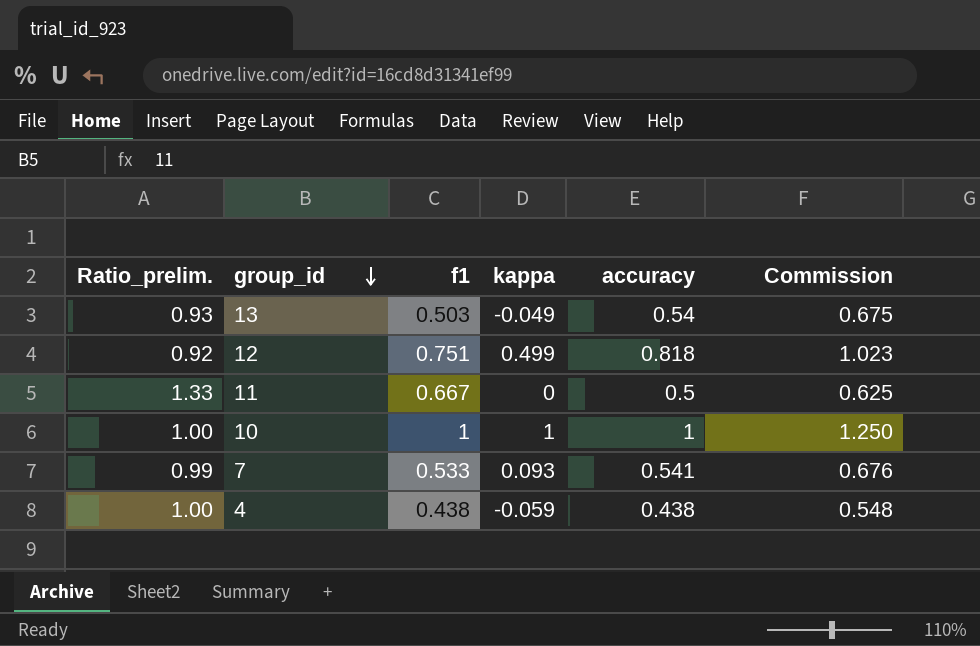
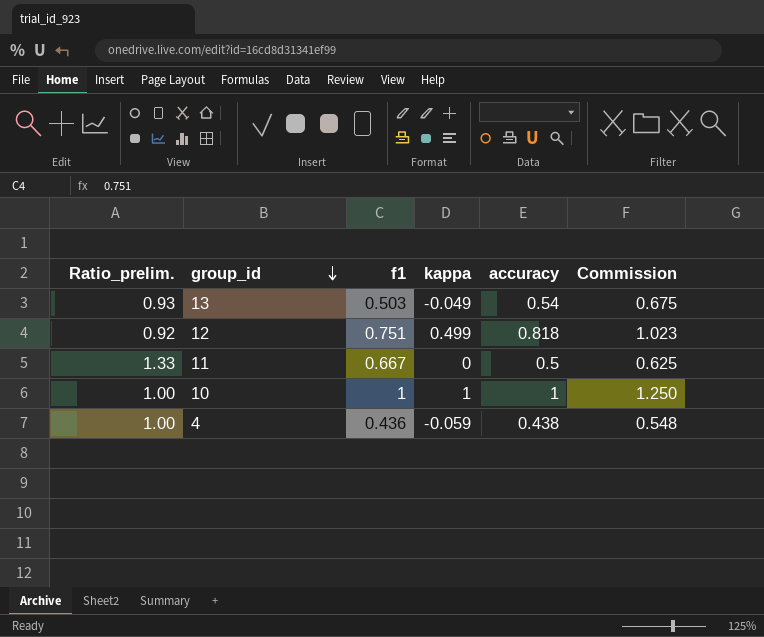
row 7: 0.99 | 0.533 | 0.093 | 0.541 | 0.676 -> none
4 | f1: 0.438 -> 0.436

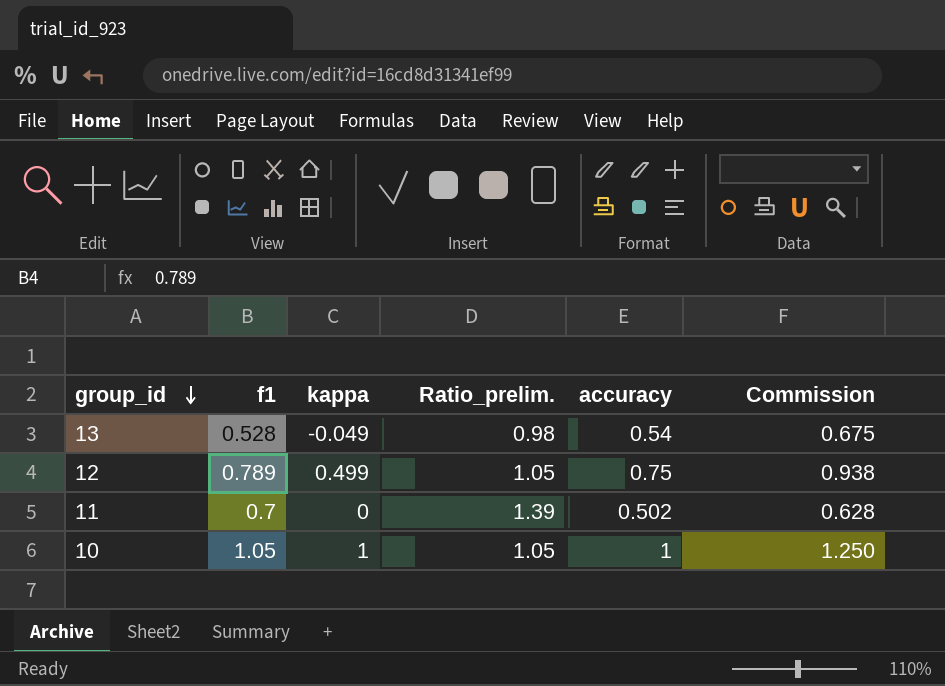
column Ratio_prelim. | position: 1 -> 4
row 4: 1.00 | 0.436 | -0.059 | 0.438 | 0.548 -> none
13 | f1: 0.503 -> 0.528
13 | Ratio_prelim.: 0.93 -> 0.98
12 | f1: 0.751 -> 0.789
12 | Ratio_prelim.: 0.92 -> 1.05
12 | accuracy: 0.818 -> 0.75
12 | Commission: 1.023 -> 0.938
11 | f1: 0.667 -> 0.7
11 | Ratio_prelim.: 1.33 -> 1.39
11 | accuracy: 0.5 -> 0.502
11 | Commission: 0.625 -> 0.628
10 | f1: 1 -> 1.05
10 | Ratio_prelim.: 1.00 -> 1.05

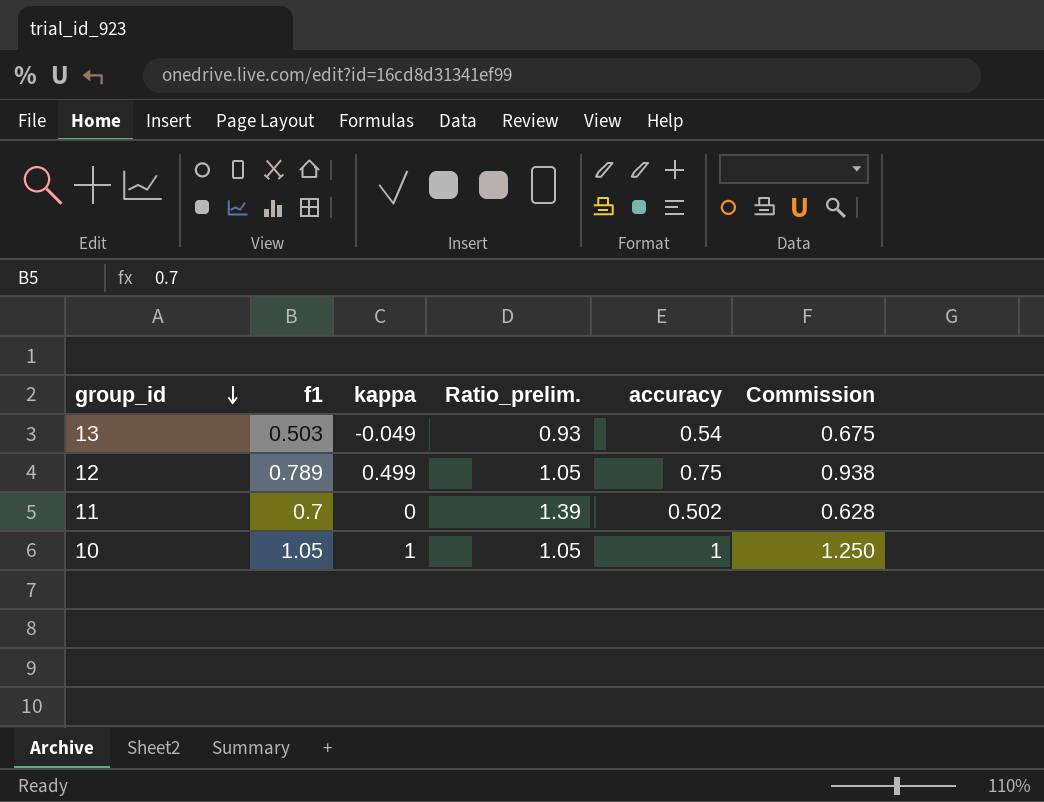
13 | f1: 0.528 -> 0.503
13 | Ratio_prelim.: 0.98 -> 0.93

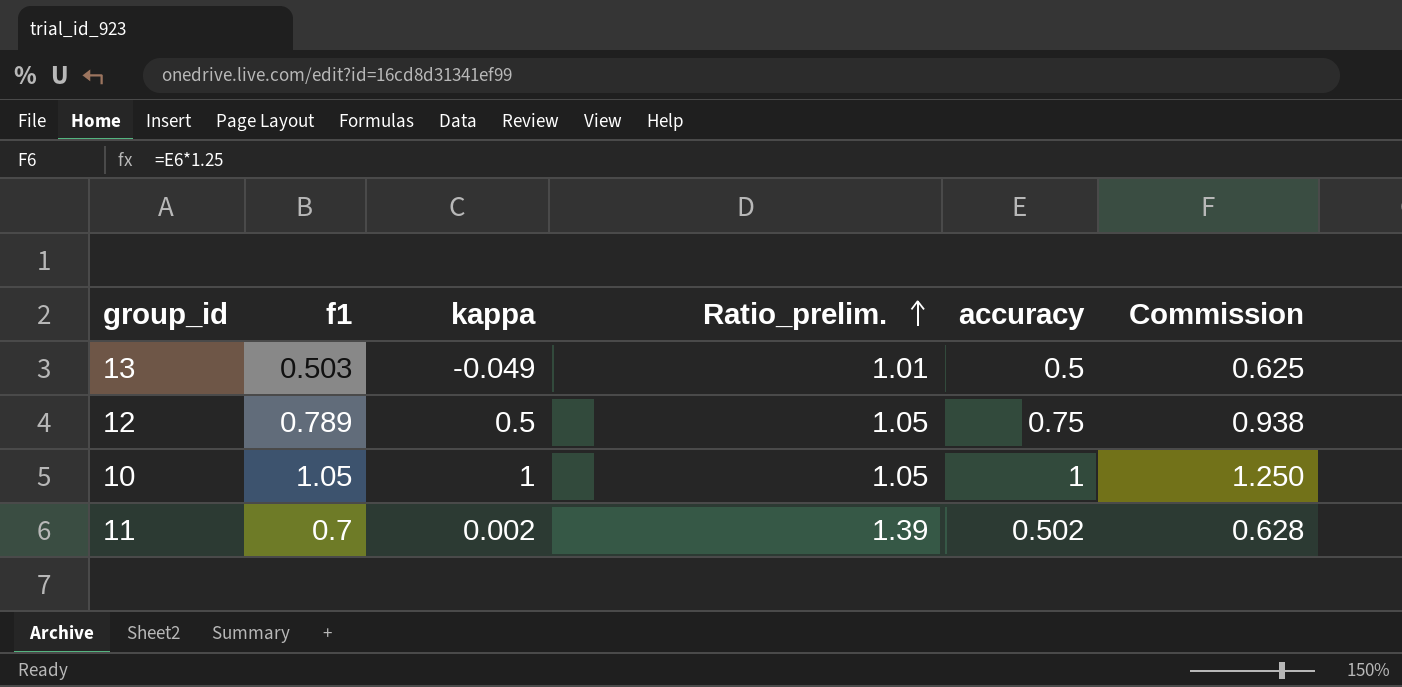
row order: group_id descending -> Ratio_prelim. ascending
13 | Ratio_prelim.: 0.93 -> 1.01
13 | accuracy: 0.54 -> 0.5
13 | Commission: 0.675 -> 0.625
12 | kappa: 0.499 -> 0.5
11 | kappa: 0 -> 0.002

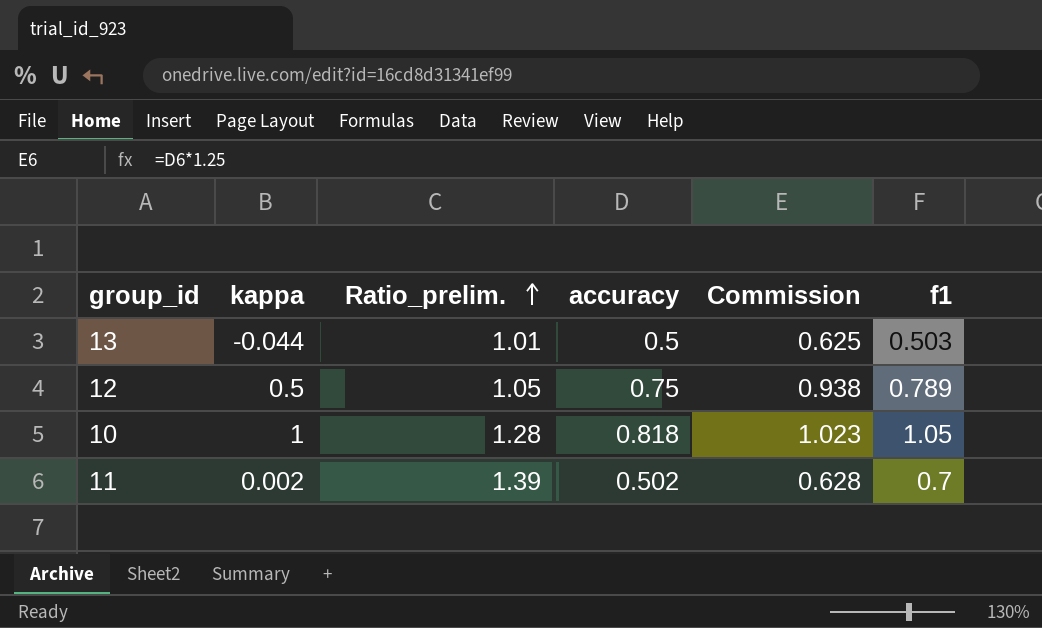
column f1 | position: 2 -> 6
13 | kappa: -0.049 -> -0.044
10 | Ratio_prelim.: 1.05 -> 1.28
10 | accuracy: 1 -> 0.818
10 | Commission: 1.250 -> 1.023

